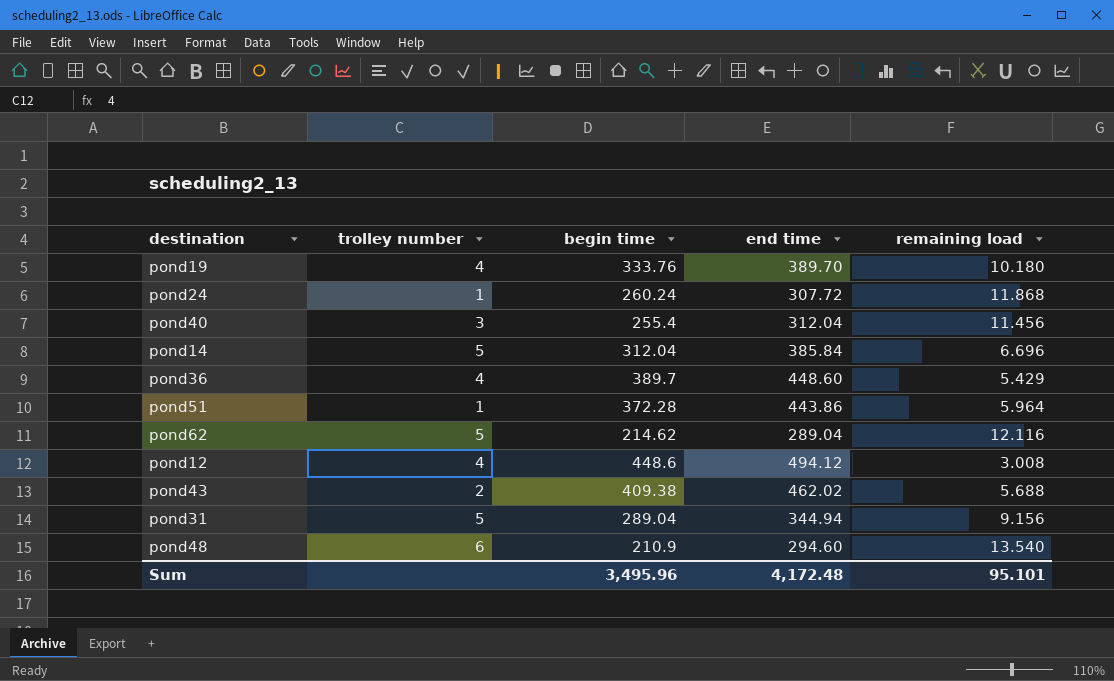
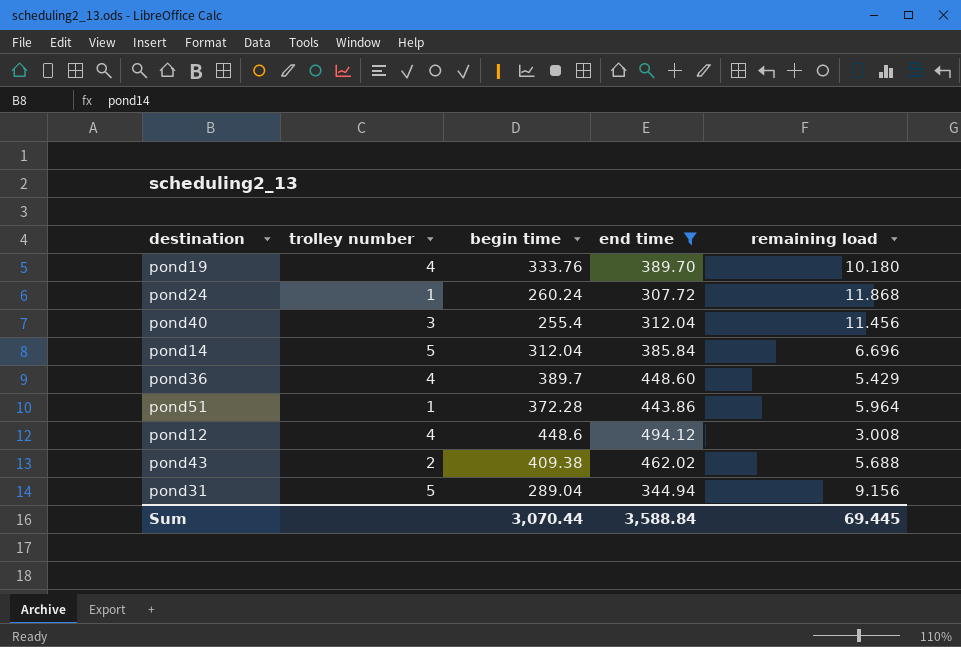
filter: none -> end time >= 307.72
Sum | begin time: 3,495.96 -> 3,070.44
Sum | end time: 4,172.48 -> 3,588.84
Sum | remaining load: 95.101 -> 69.445

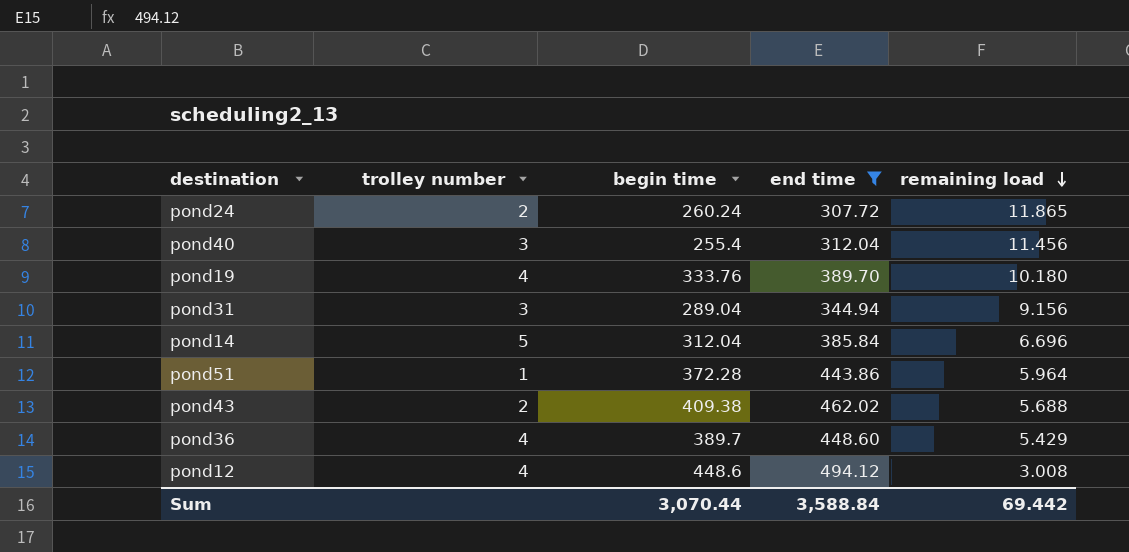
row order: none -> remaining load descending
pond24 | trolley number: 1 -> 2
pond24 | remaining load: 11.868 -> 11.865
pond31 | trolley number: 5 -> 3
Sum | remaining load: 69.445 -> 69.442

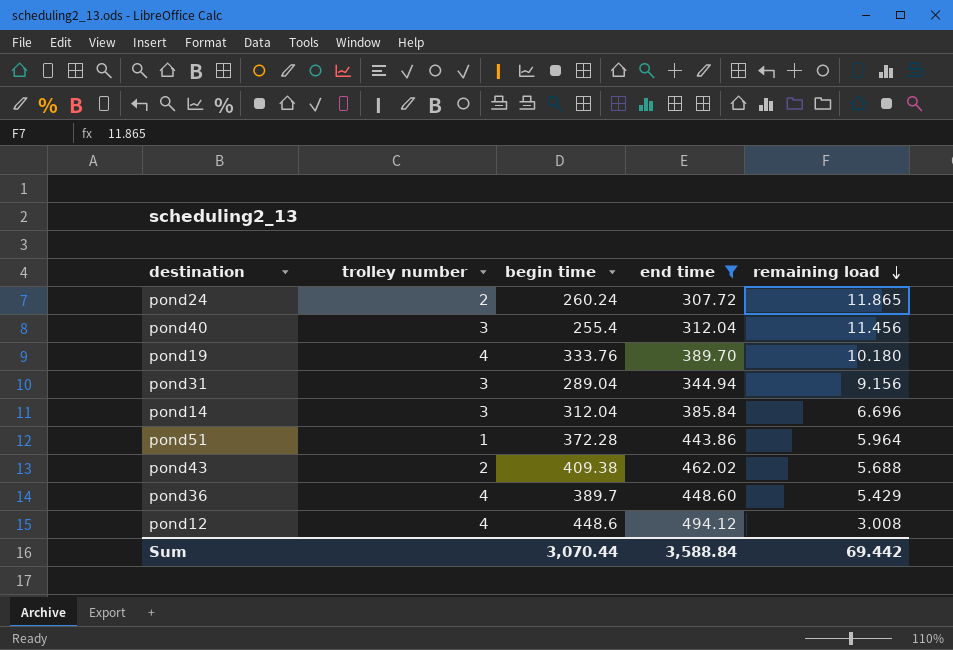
pond14 | trolley number: 5 -> 3

